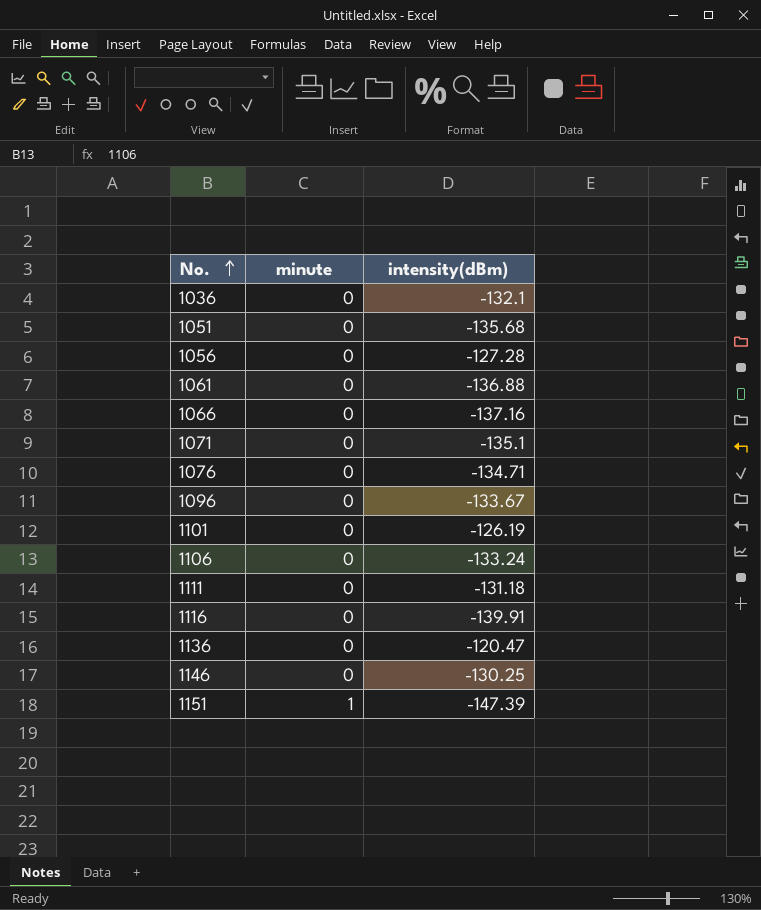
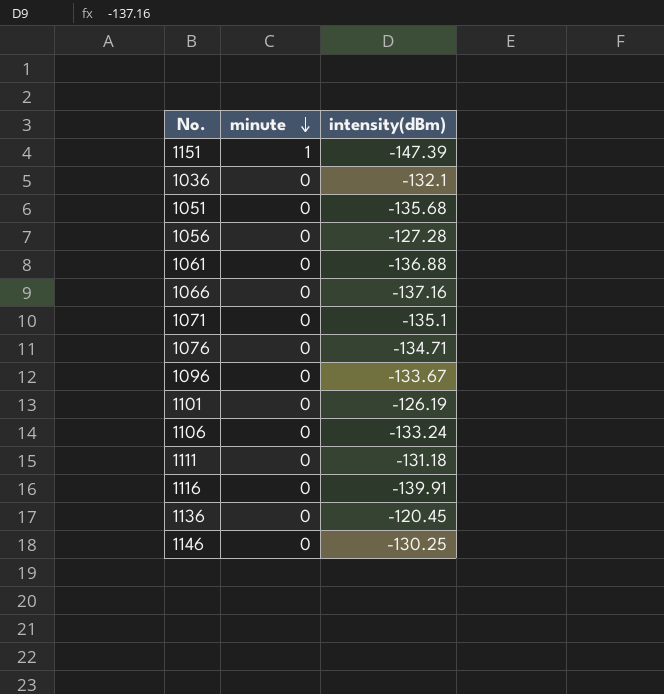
row order: No. ascending -> minute descending
1136 | intensity(dBm): -120.47 -> -120.45

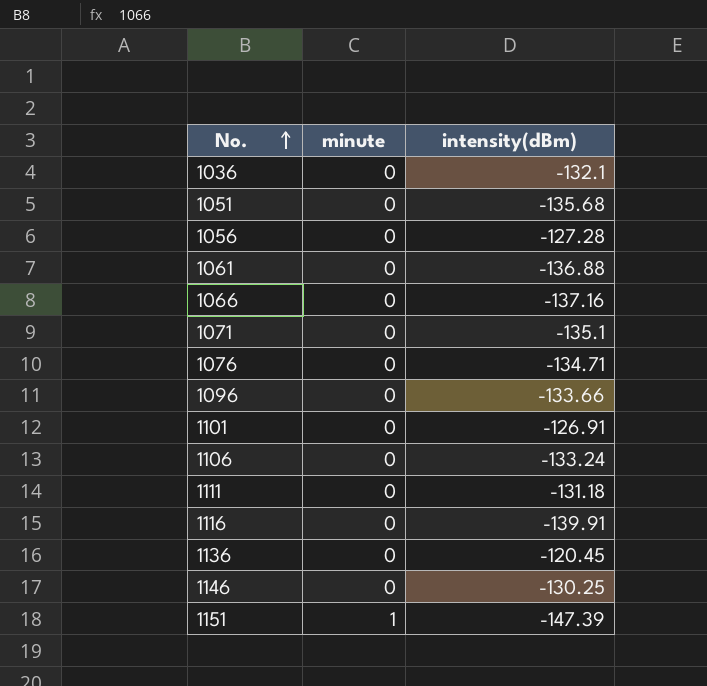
row order: minute descending -> No. ascending
1096 | intensity(dBm): -133.67 -> -133.66
1101 | intensity(dBm): -126.19 -> -126.91

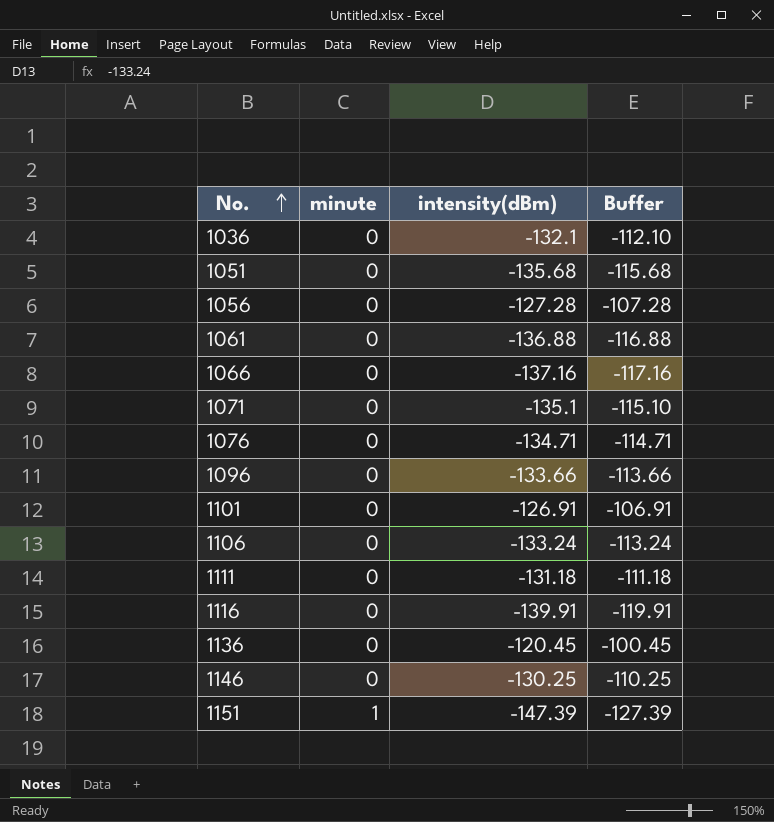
column Buffer | formula: none -> [intensity(dBm)] + 20

